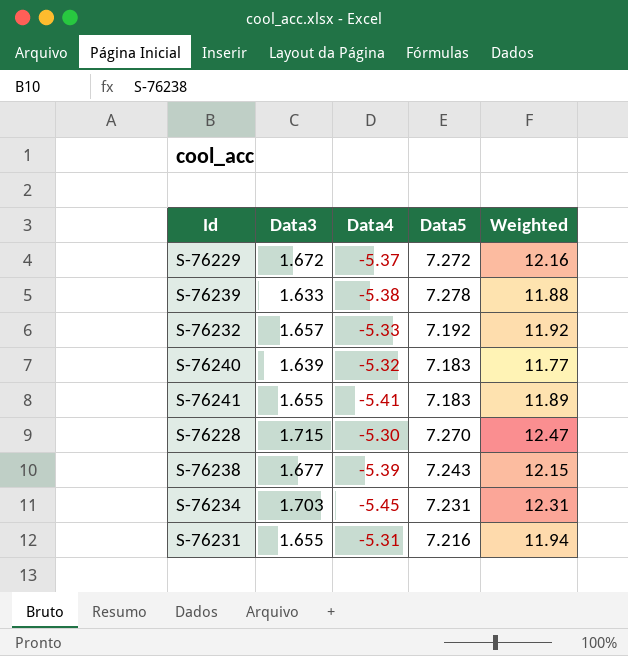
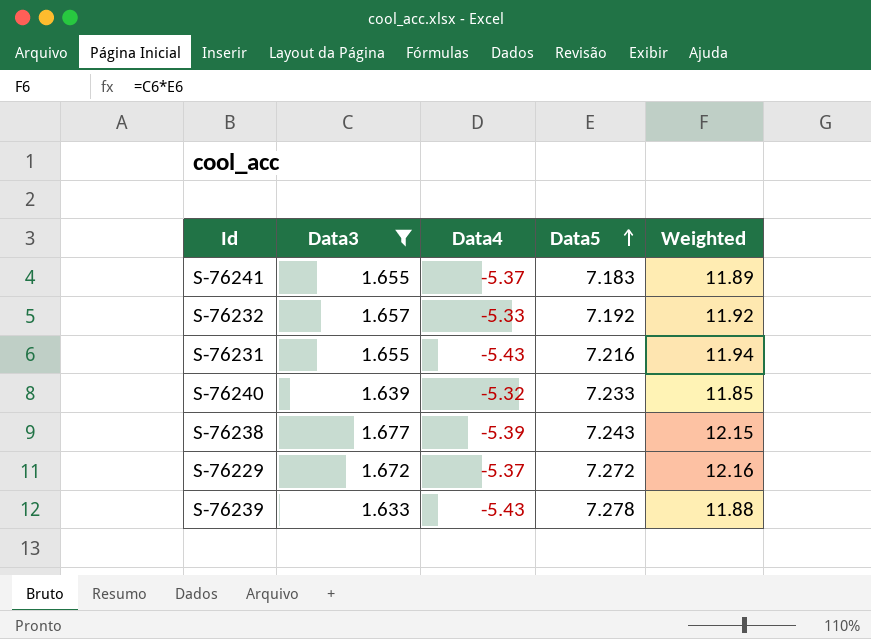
filter: none -> Data3 <= 1.677
row order: none -> Data5 ascending
S-76241 | Data4: -5.41 -> -5.37
S-76231 | Data4: -5.31 -> -5.43
S-76240 | Data5: 7.183 -> 7.233
S-76240 | Weighted: 11.77 -> 11.85
S-76239 | Data4: -5.38 -> -5.43

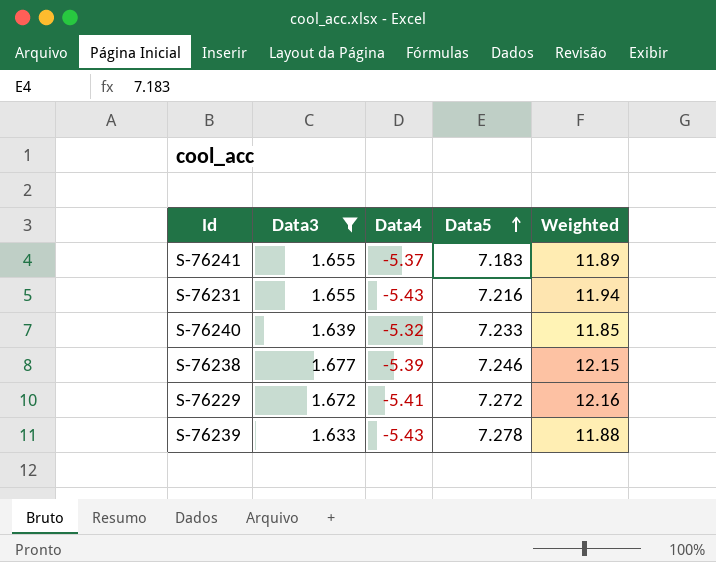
row S-76232: 1.657 | -5.33 | 7.192 | 11.92 -> none
S-76238 | Data5: 7.243 -> 7.246
S-76229 | Data4: -5.37 -> -5.41

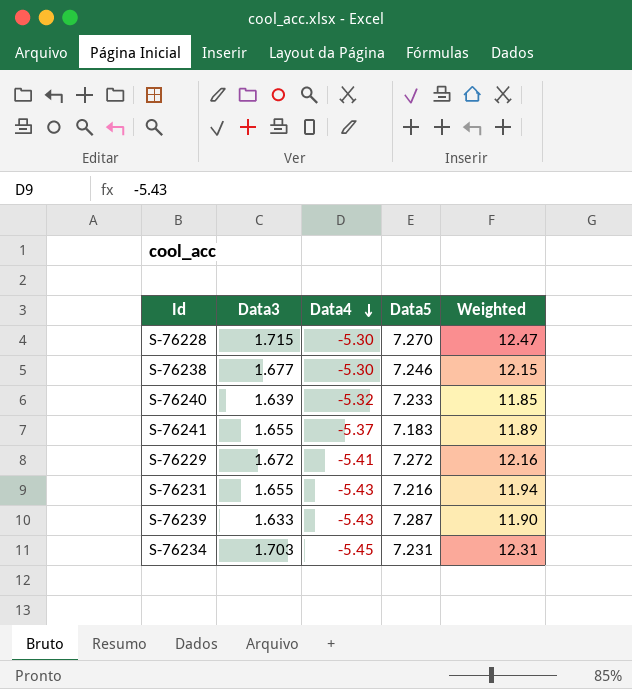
filter: Data3 <= 1.677 -> none
row order: Data5 ascending -> Data4 descending
S-76238 | Data4: -5.39 -> -5.30
S-76239 | Data5: 7.278 -> 7.287
S-76239 | Weighted: 11.88 -> 11.90

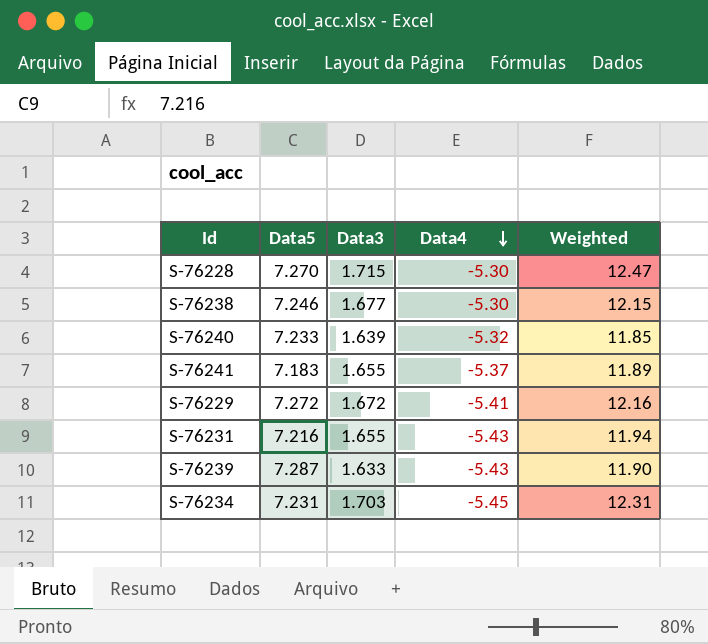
column Data5 | position: 4 -> 2

